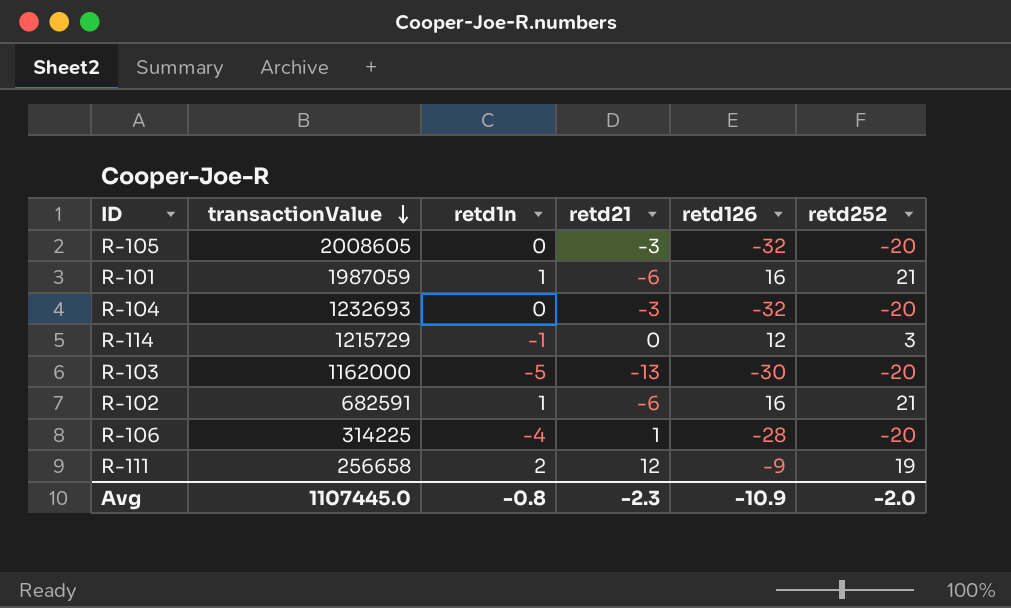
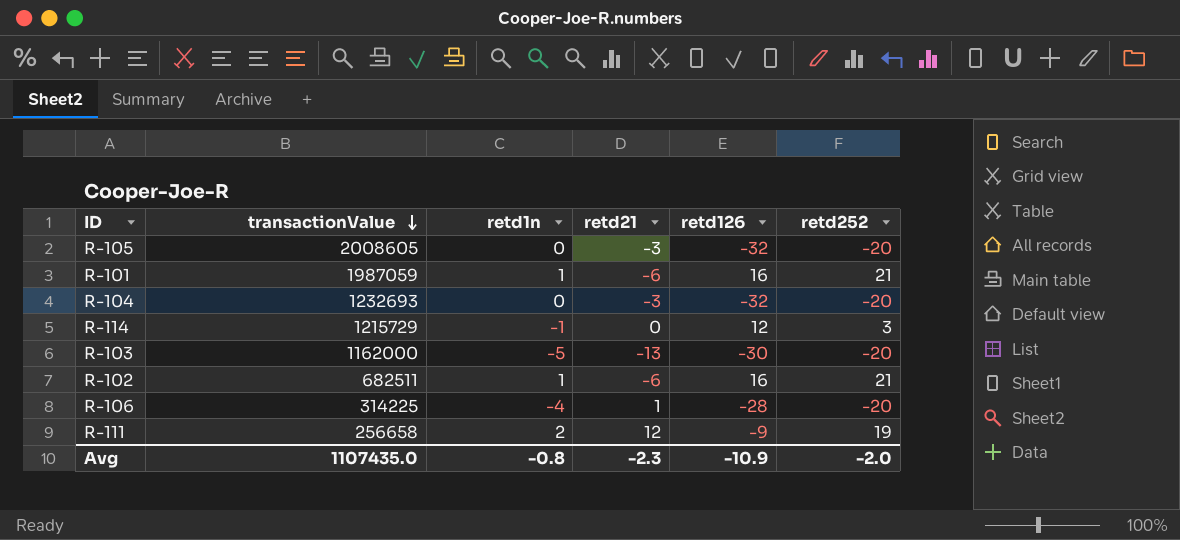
R-102 | transactionValue: 682591 -> 682511
Avg | transactionValue: 1107445.0 -> 1107435.0

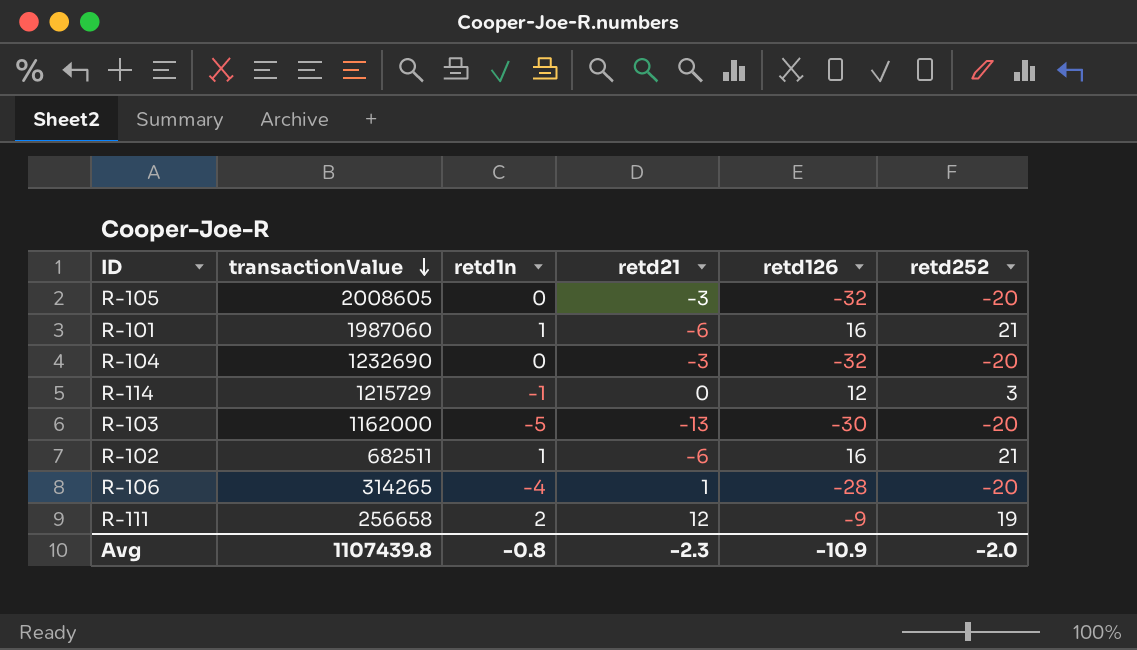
R-101 | transactionValue: 1987059 -> 1987060
R-104 | transactionValue: 1232693 -> 1232690
R-106 | transactionValue: 314225 -> 314265
Avg | transactionValue: 1107435.0 -> 1107439.8

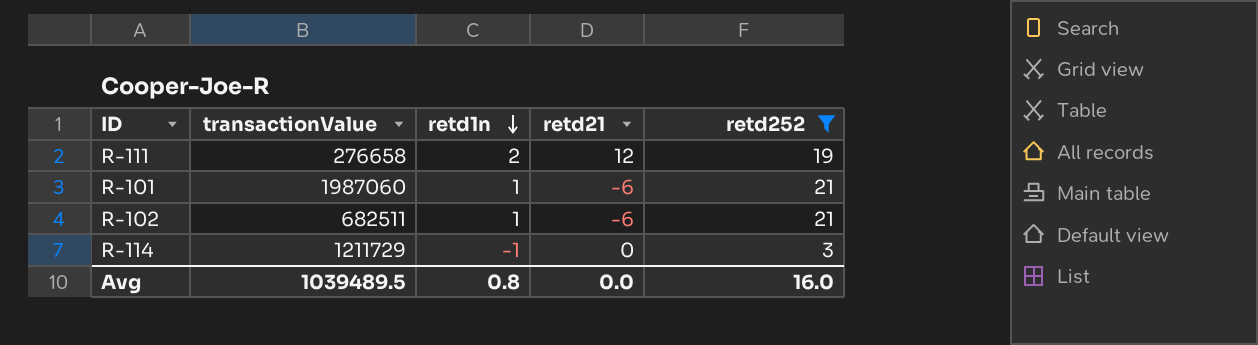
filter: none -> retd252 != -20
row order: transactionValue descending -> retd1n descending
column retd126 | position: 5 -> none
R-111 | transactionValue: 256658 -> 276658
R-114 | transactionValue: 1215729 -> 1211729
Avg | transactionValue: 1107439.8 -> 1039489.5
Avg | retd1n: -0.8 -> 0.8
Avg | retd21: -2.3 -> 0.0
Avg | retd252: -2.0 -> 16.0

